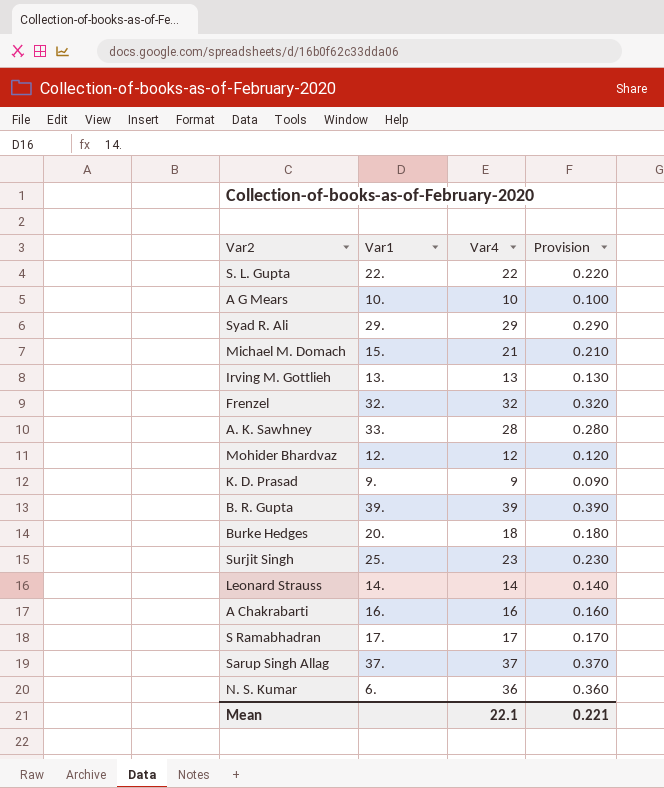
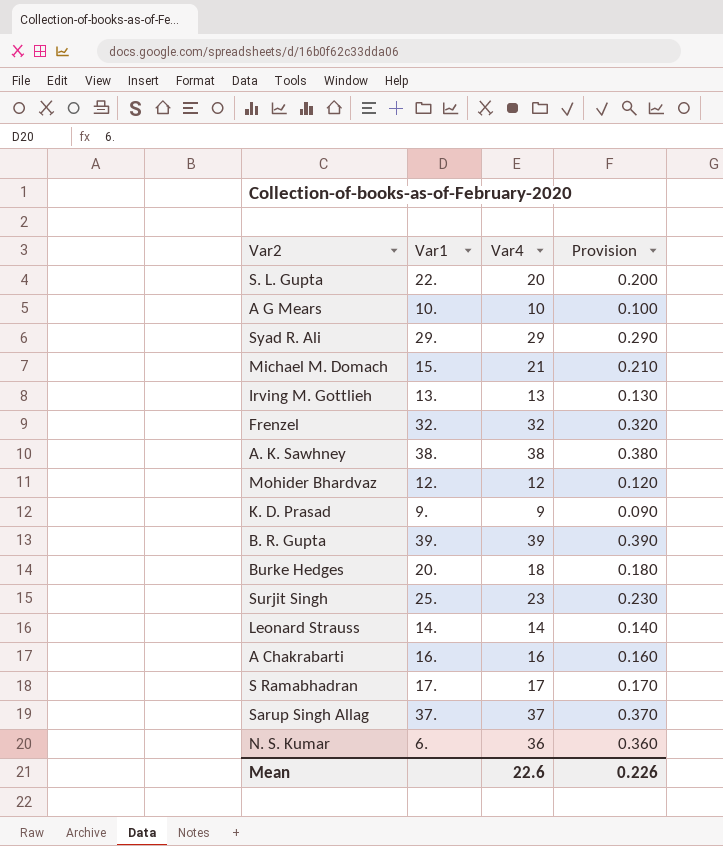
S. L. Gupta | Var4: 22 -> 20
S. L. Gupta | Provision: 0.220 -> 0.200
A. K. Sawhney | Var1: 33. -> 38.
A. K. Sawhney | Var4: 28 -> 38
A. K. Sawhney | Provision: 0.280 -> 0.380
Mean | Var4: 22.1 -> 22.6
Mean | Provision: 0.221 -> 0.226

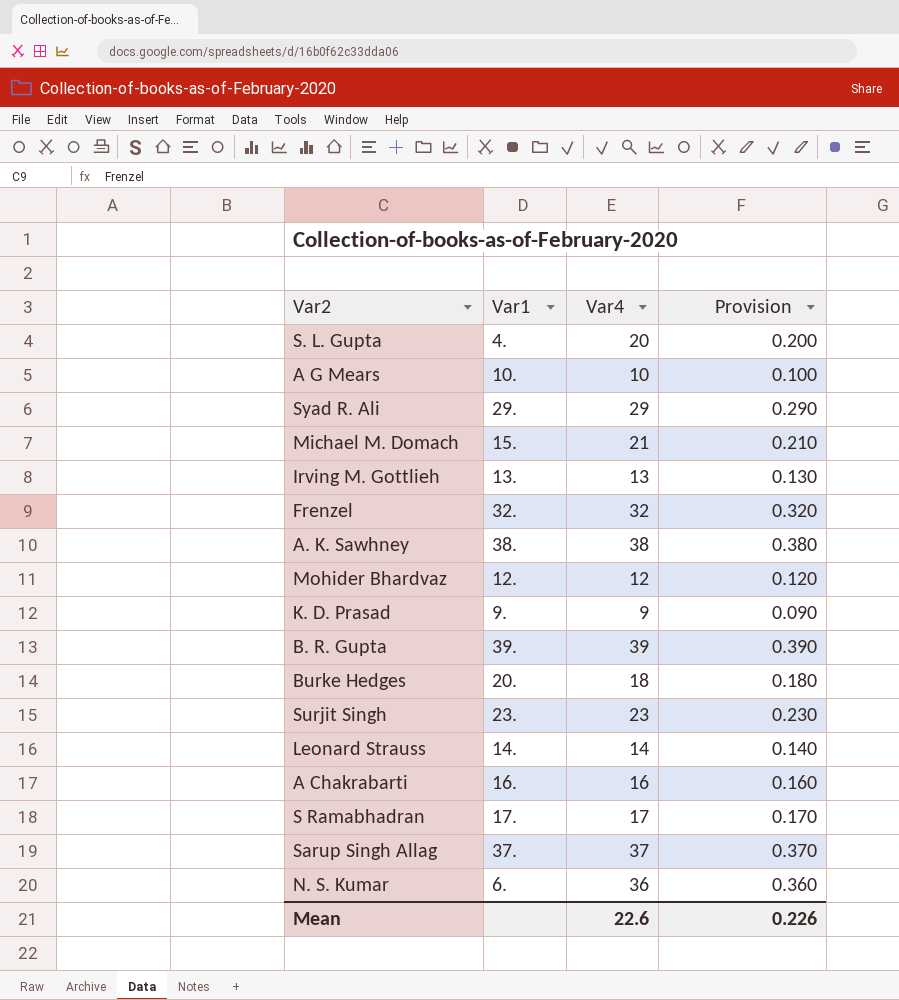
S. L. Gupta | Var1: 22. -> 4.
Surjit Singh | Var1: 25. -> 23.

